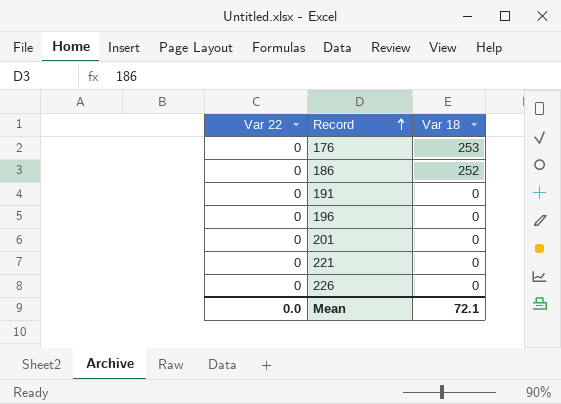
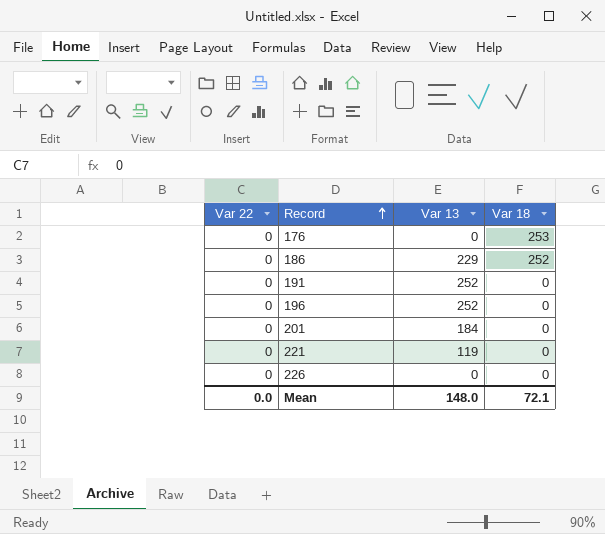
column Var 13 | position: none -> 3

